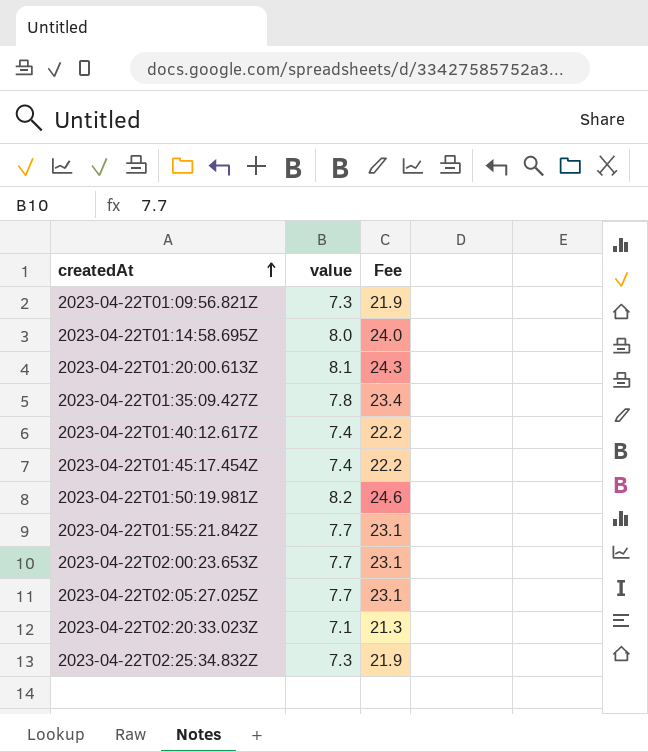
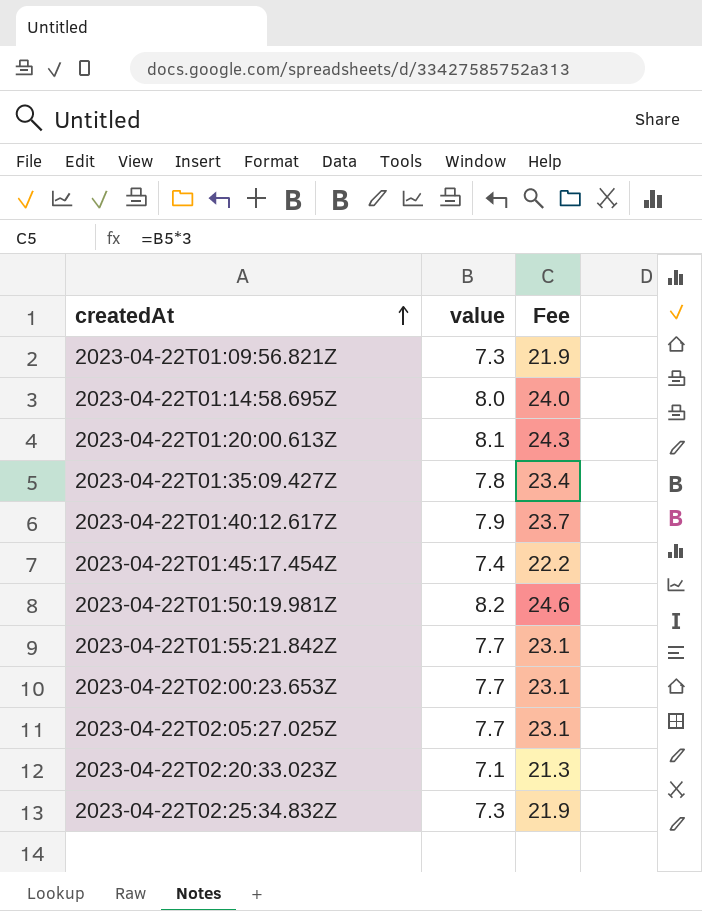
2023-04-22T01:40:12.617Z | value: 7.4 -> 7.9
2023-04-22T01:40:12.617Z | Fee: 22.2 -> 23.7

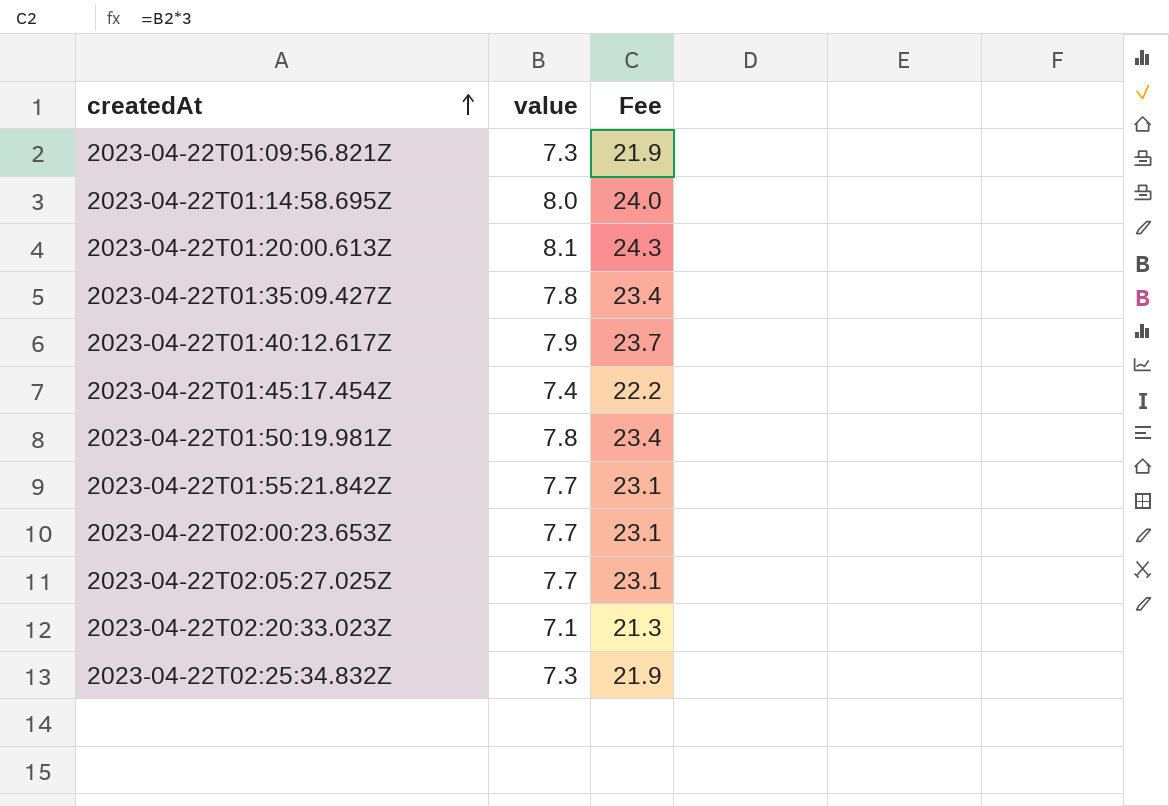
2023-04-22T01:50:19.981Z | value: 8.2 -> 7.8
2023-04-22T01:50:19.981Z | Fee: 24.6 -> 23.4

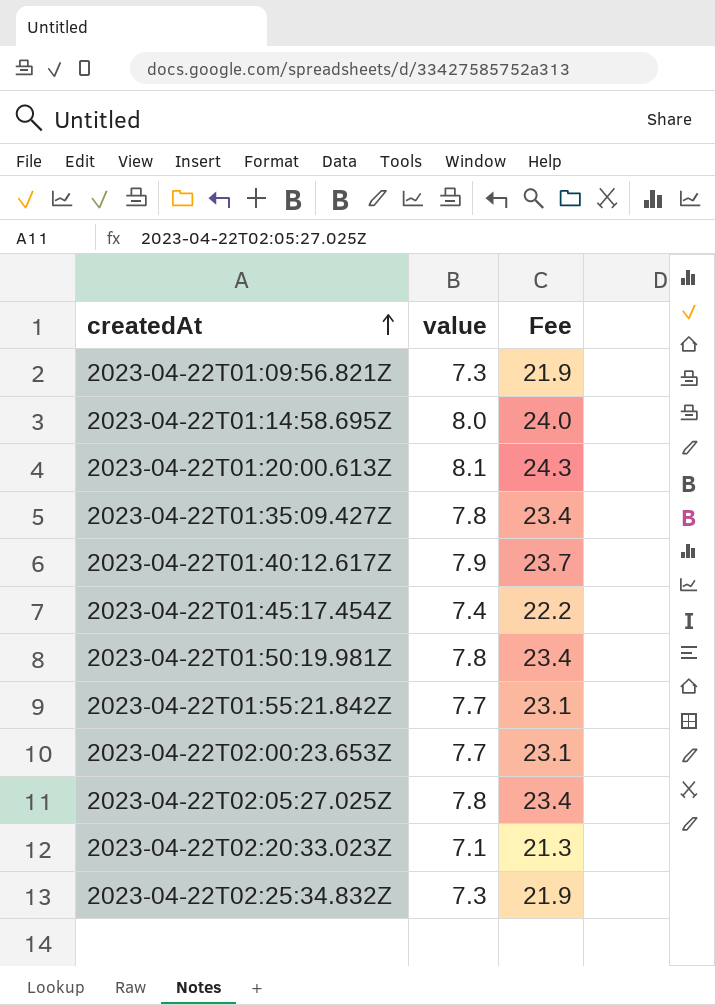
2023-04-22T02:05:27.025Z | value: 7.7 -> 7.8
2023-04-22T02:05:27.025Z | Fee: 23.1 -> 23.4

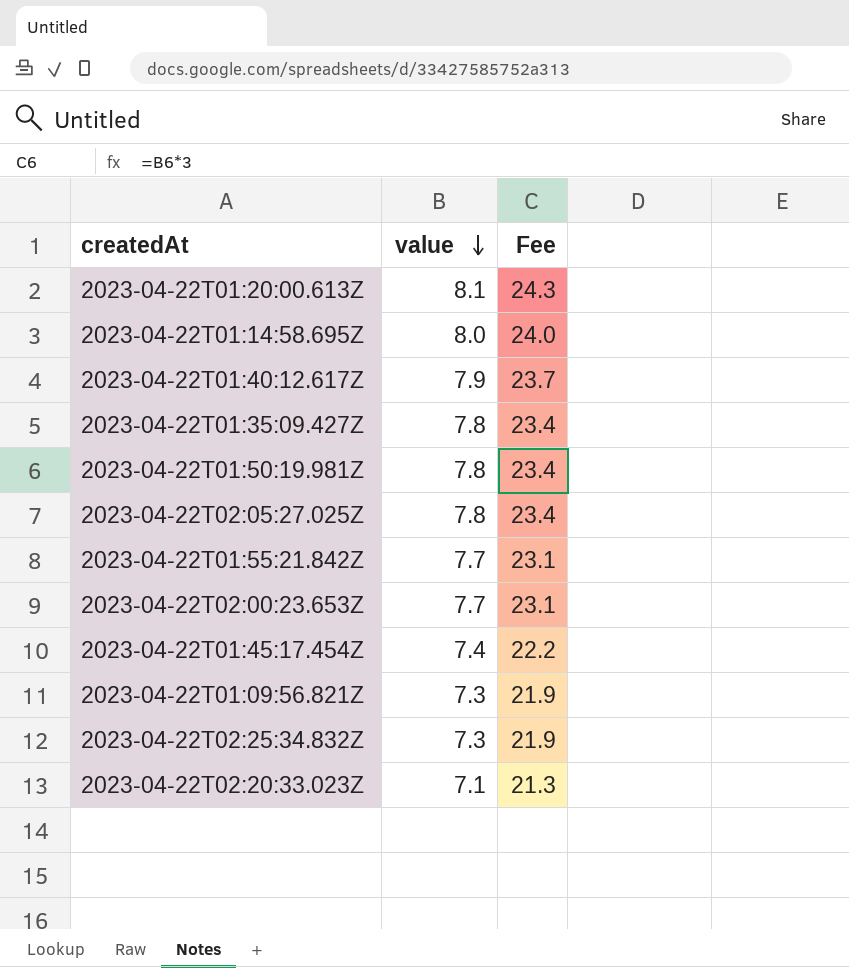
row order: createdAt ascending -> value descending

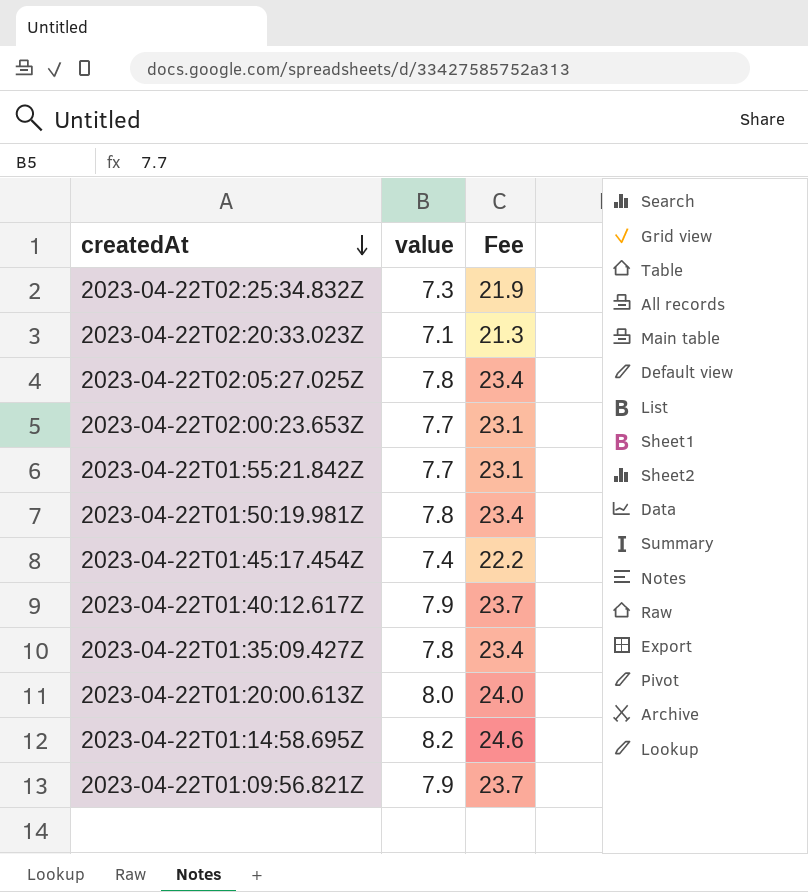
row order: value descending -> createdAt descending
2023-04-22T01:20:00.613Z | value: 8.1 -> 8.0
2023-04-22T01:20:00.613Z | Fee: 24.3 -> 24.0
2023-04-22T01:14:58.695Z | value: 8.0 -> 8.2
2023-04-22T01:14:58.695Z | Fee: 24.0 -> 24.6
2023-04-22T01:09:56.821Z | value: 7.3 -> 7.9
2023-04-22T01:09:56.821Z | Fee: 21.9 -> 23.7

